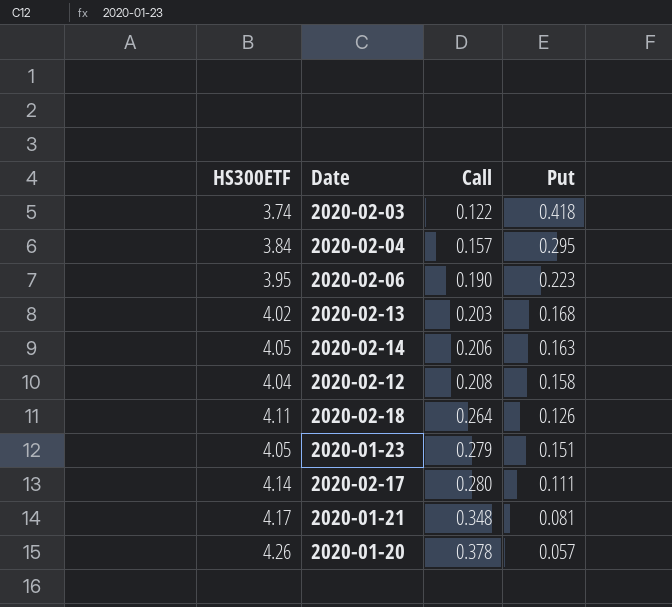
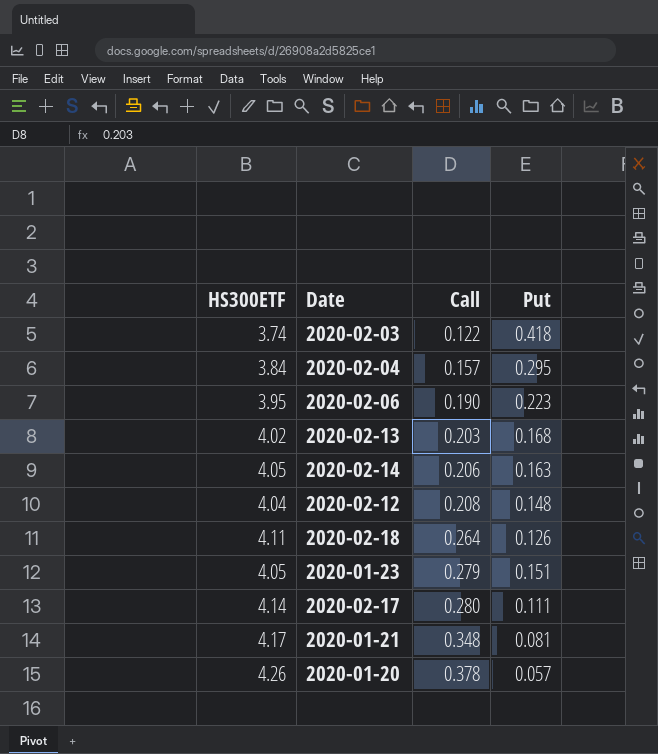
2020-02-12 | Put: 0.158 -> 0.148

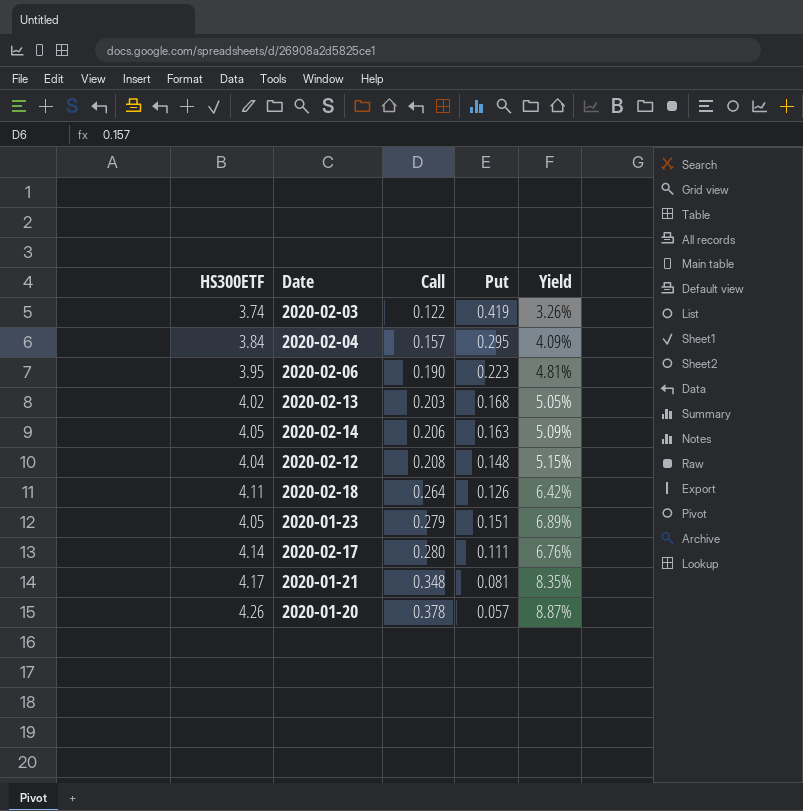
column Yield | formula: none -> [Call] / [HS300ETF]
2020-02-03 | Put: 0.418 -> 0.419

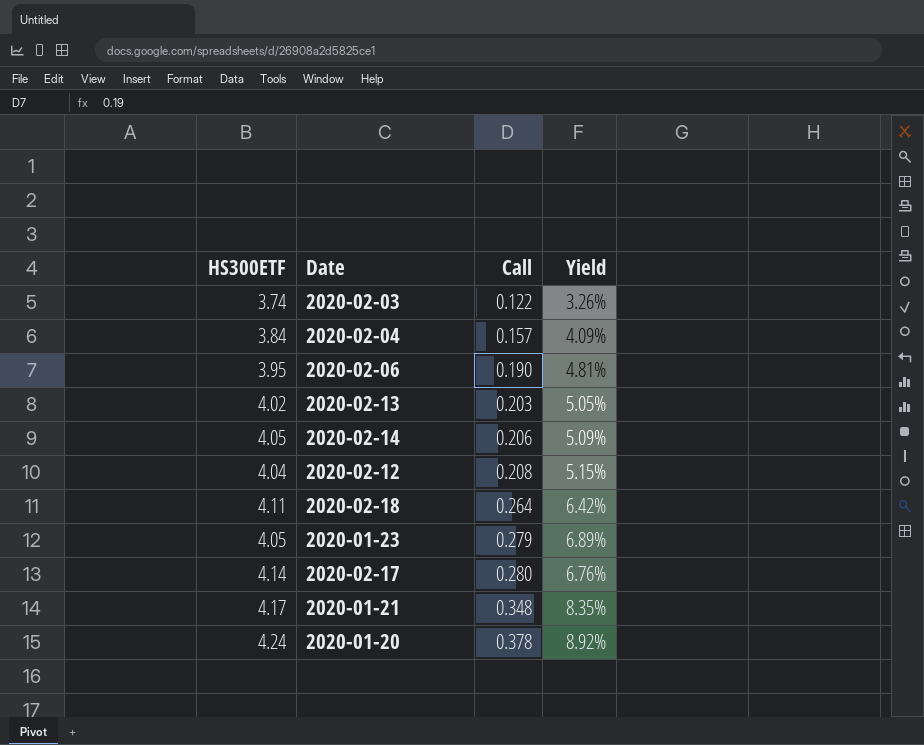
column Put | position: 4 -> none
2020-01-20 | HS300ETF: 4.26 -> 4.24
2020-01-20 | Yield: 8.87% -> 8.92%

